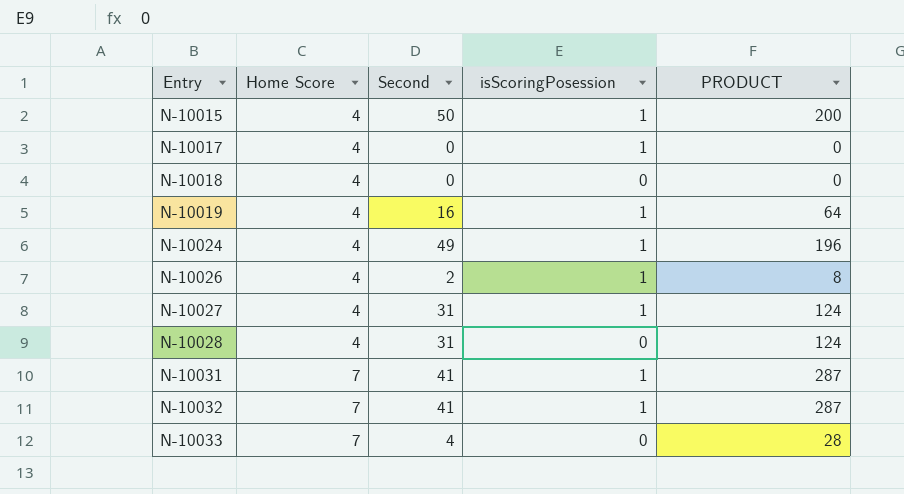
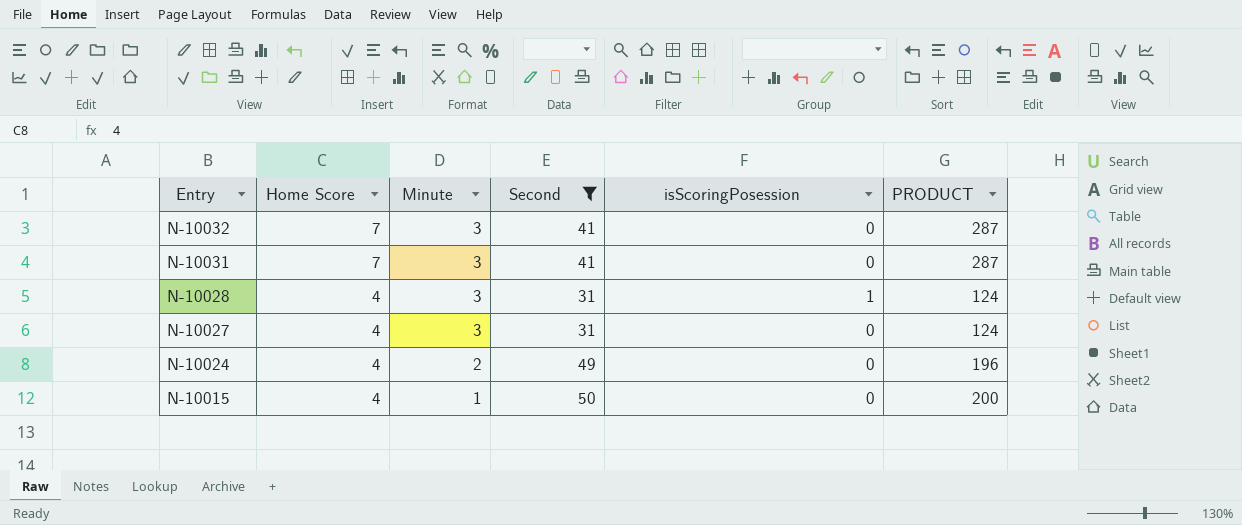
filter: none -> Second >= 31
row order: Entry ascending -> Entry descending
column Minute | position: none -> 3
N-10032 | isScoringPosession: 1 -> 0
N-10031 | isScoringPosession: 1 -> 0
N-10028 | isScoringPosession: 0 -> 1
N-10027 | isScoringPosession: 1 -> 0
N-10024 | isScoringPosession: 1 -> 0
N-10015 | isScoringPosession: 1 -> 0

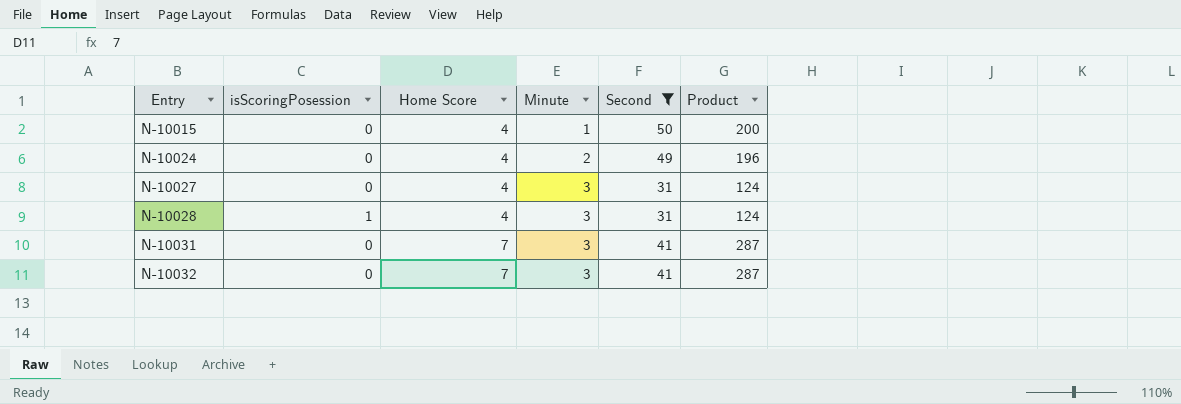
row order: Entry descending -> Entry ascending
column isScoringPosession | position: 5 -> 2
column name: PRODUCT -> Product

